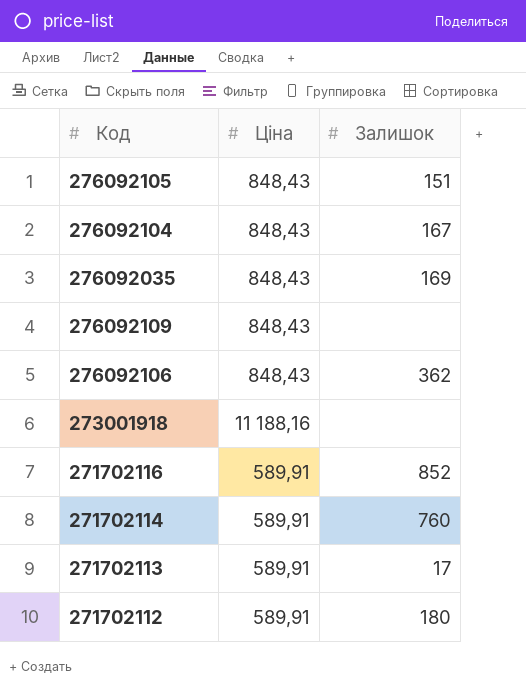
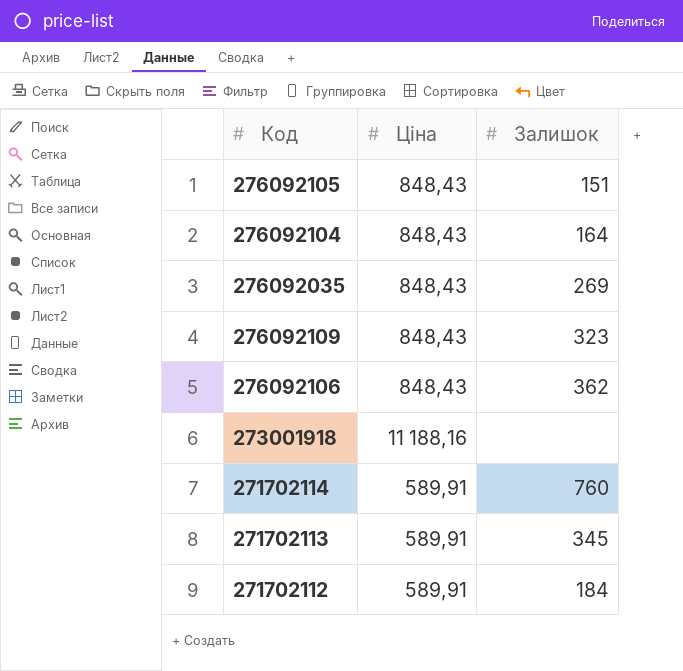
row 271702116: 589,91 | 852 -> none
276092104 | Залишок: 167 -> 164
276092035 | Залишок: 169 -> 269
276092109 | Залишок: none -> 323
271702113 | Залишок: 17 -> 345
271702112 | Залишок: 180 -> 184

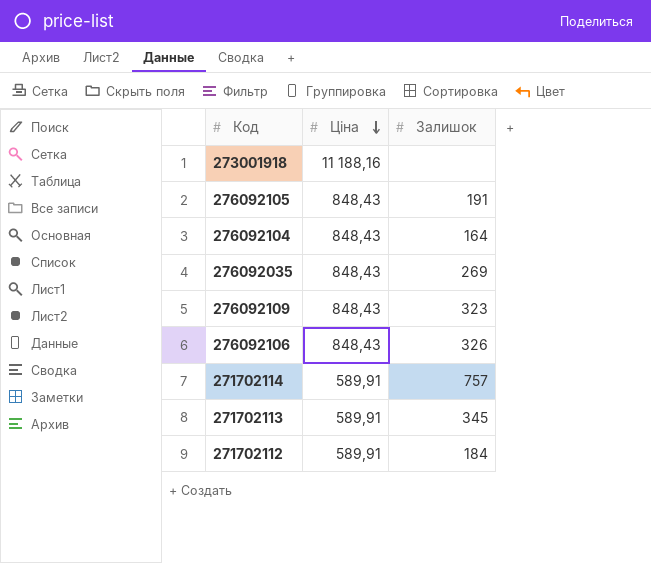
row order: none -> Ціна descending
276092105 | Залишок: 151 -> 191
276092106 | Залишок: 362 -> 326
271702114 | Залишок: 760 -> 757

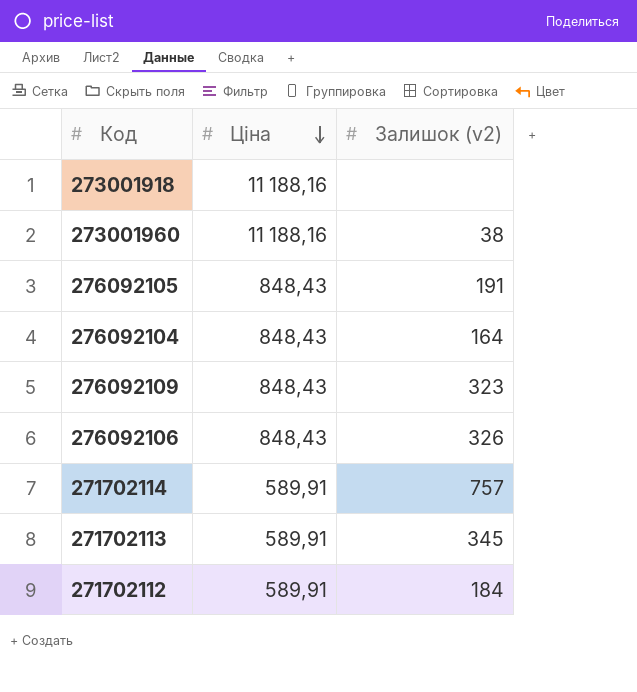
column name: Залишок -> Залишок (v2)
row 276092035: 848,43 | 269 -> none
row 273001960: none -> 11 188,16 | 38

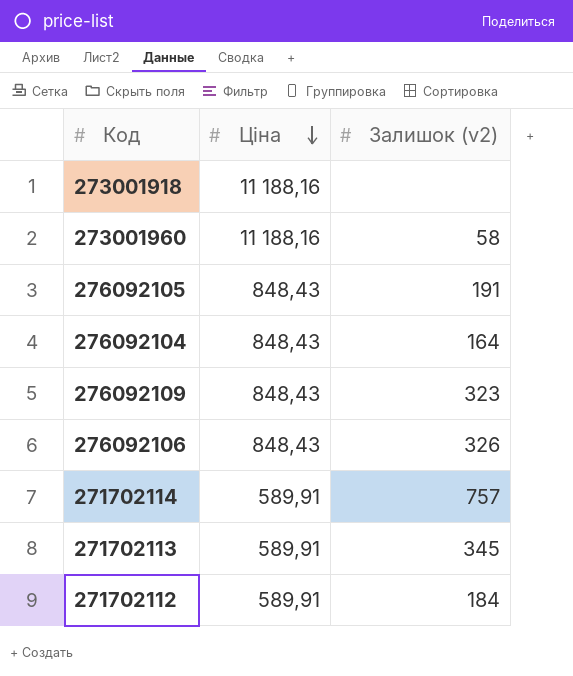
273001960 | Залишок (v2): 38 -> 58

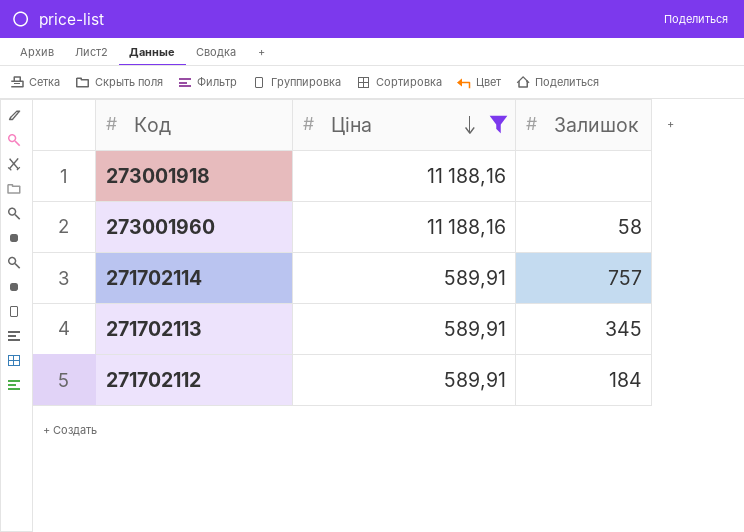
filter: none -> Ціна != 848,43
column name: Залишок (v2) -> Залишок

